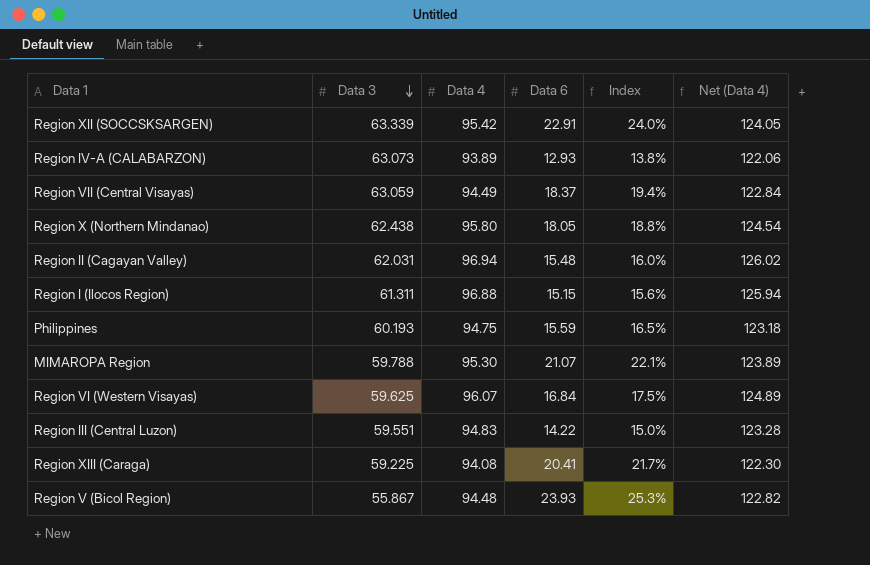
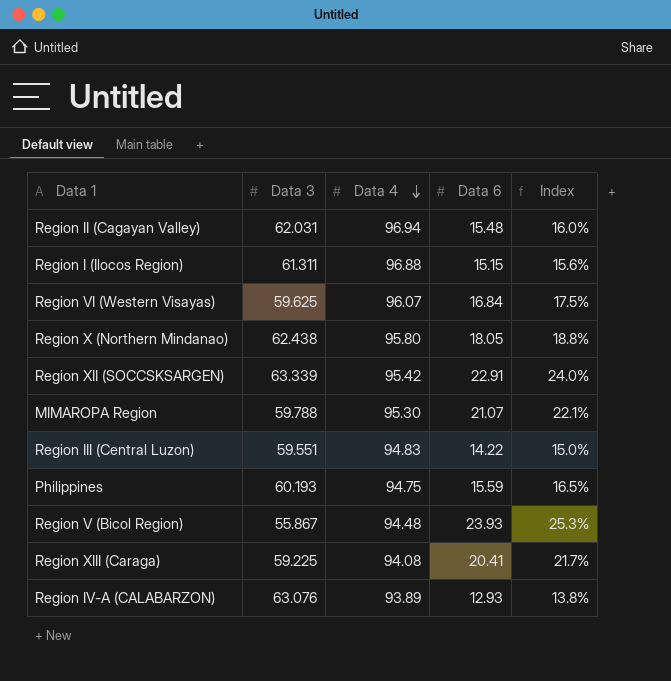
row order: Data 3 descending -> Data 4 descending
column Net (Data 4) | formula: [Data 4] * 1.3 -> none
row Region VII (Central Visayas): 63.059 | 94.49 | 18.37 | 19.4% | 122.84 -> none
Region IV-A (CALABARZON) | Data 3: 63.073 -> 63.076

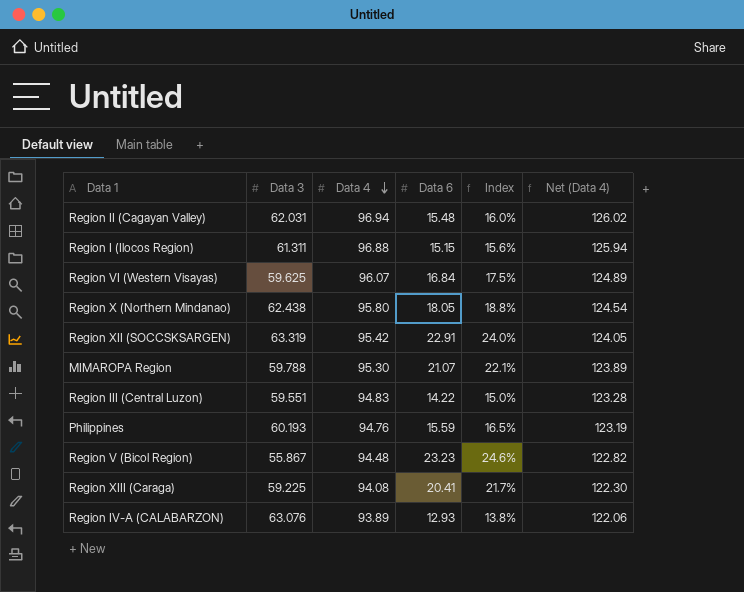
column Net (Data 4) | formula: none -> [Data 4] * 1.3
Region XII (SOCCSKSARGEN) | Data 3: 63.339 -> 63.319
Philippines | Data 4: 94.75 -> 94.76
Region V (Bicol Region) | Data 6: 23.93 -> 23.23
Region V (Bicol Region) | Index: 25.3% -> 24.6%

